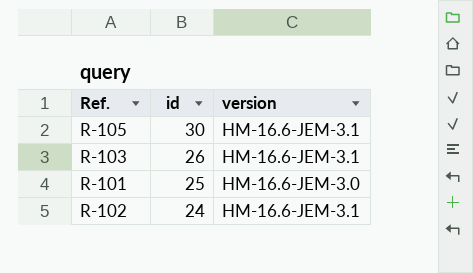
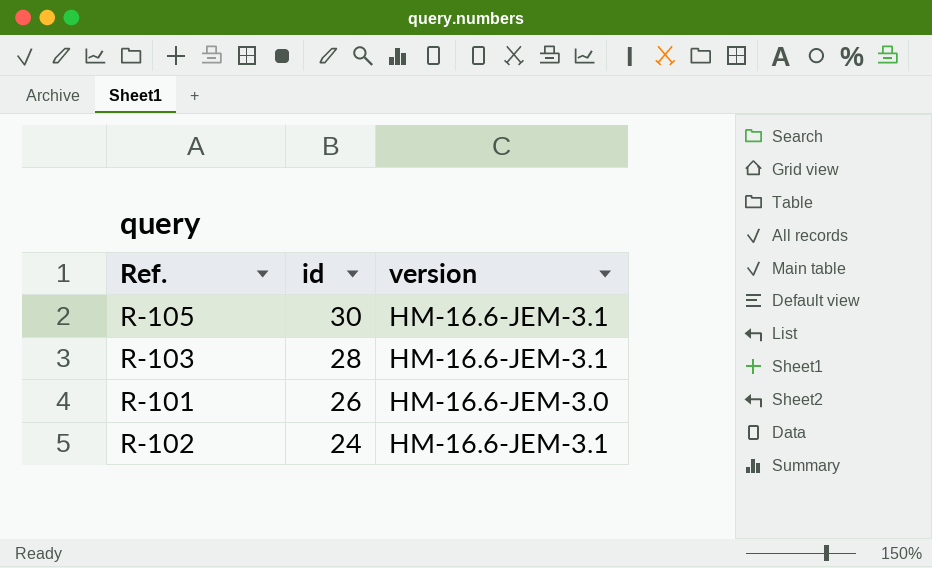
R-103 | id: 26 -> 28
R-101 | id: 25 -> 26

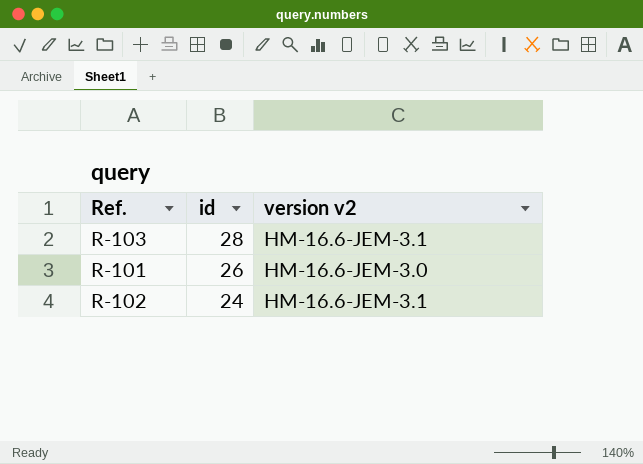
column name: version -> version v2
row R-105: 30 | HM-16.6-JEM-3.1 -> none

